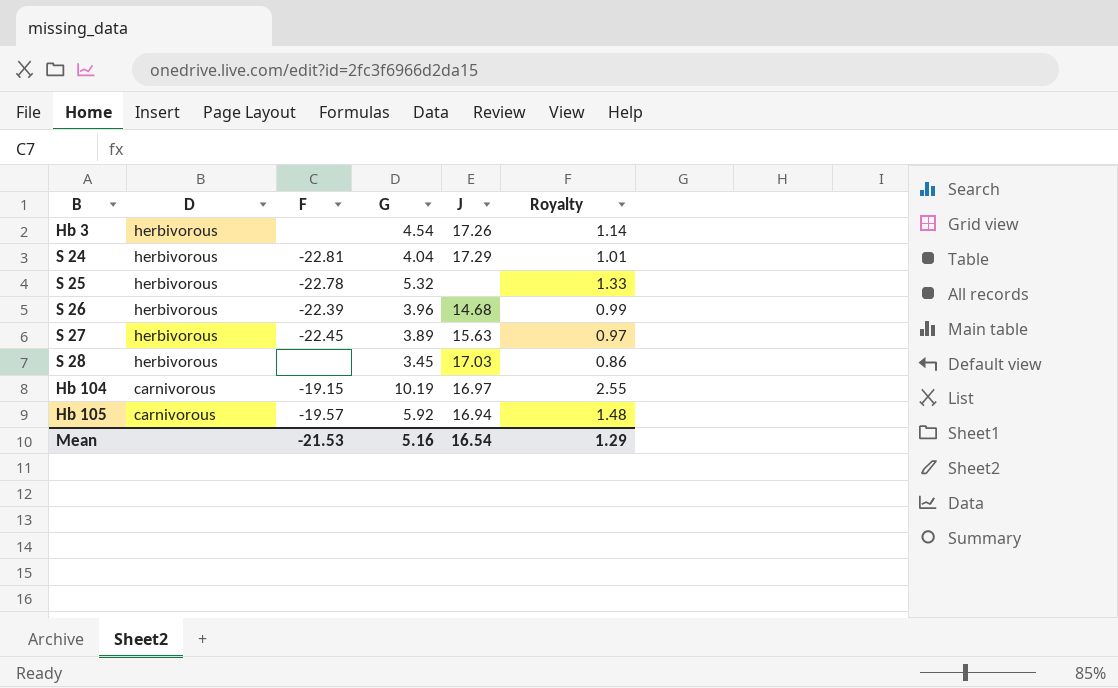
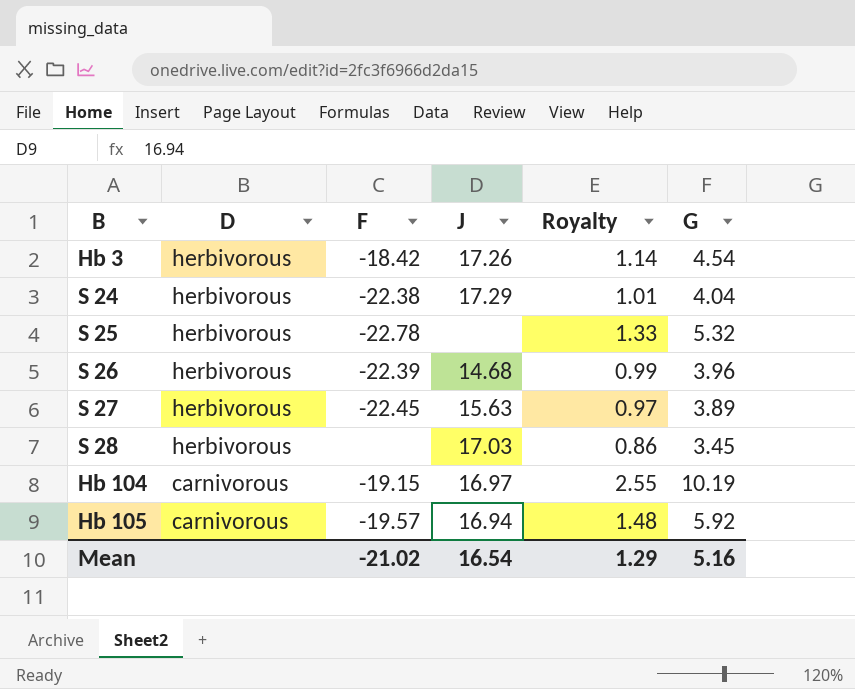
column G | position: 4 -> 6
Hb 3 | F: none -> -18.42
S 24 | F: -22.81 -> -22.38
Mean | F: -21.53 -> -21.02

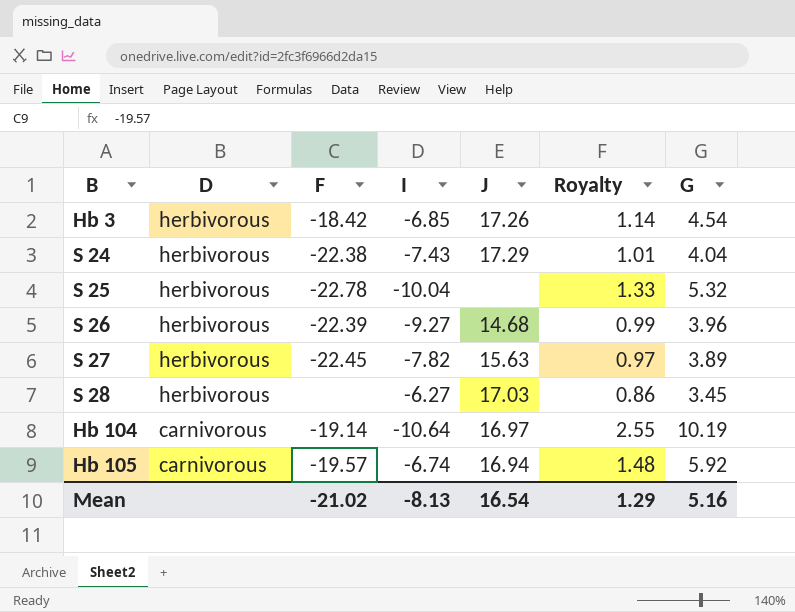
column I | position: none -> 4
Hb 104 | F: -19.15 -> -19.14

